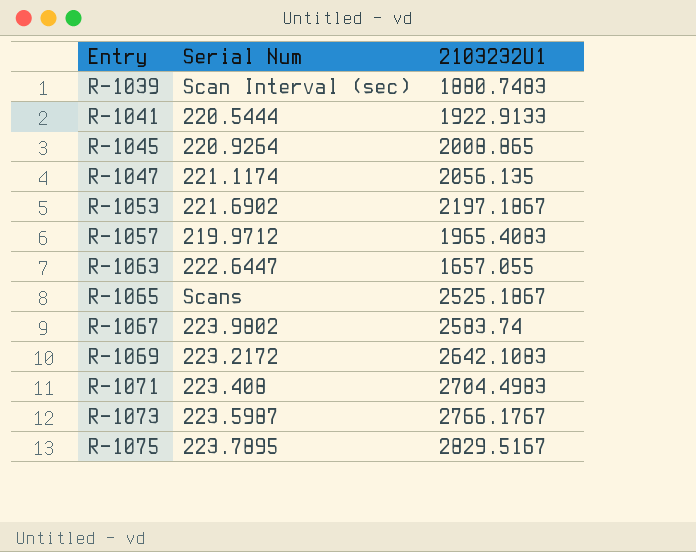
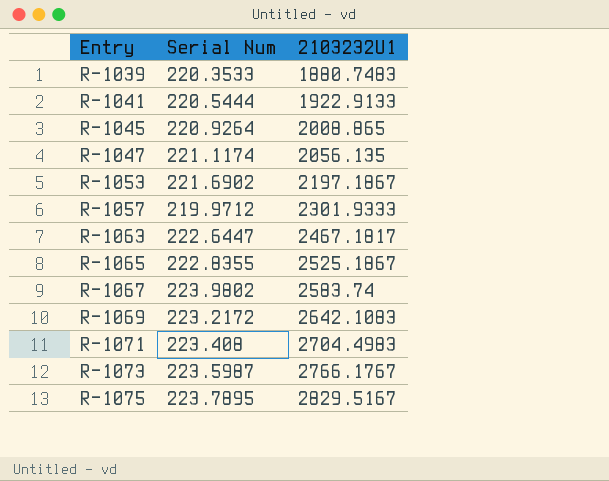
R-1039 | Serial Num: Scan Interval (sec) -> 220.3533
R-1057 | 2103232U1: 1965.4083 -> 2301.9333
R-1063 | 2103232U1: 1657.055 -> 2467.1817
R-1065 | Serial Num: Scans -> 222.8355

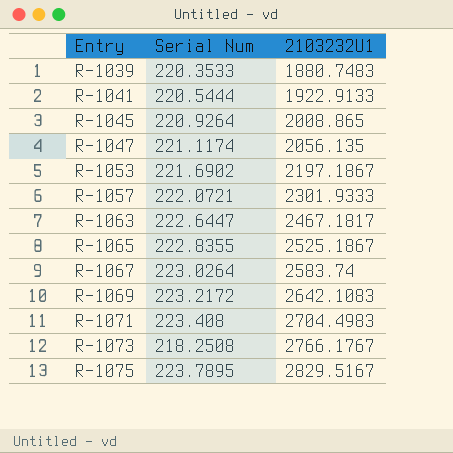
R-1057 | Serial Num: 219.9712 -> 222.0721
R-1067 | Serial Num: 223.9802 -> 223.0264
R-1073 | Serial Num: 223.5987 -> 218.2508

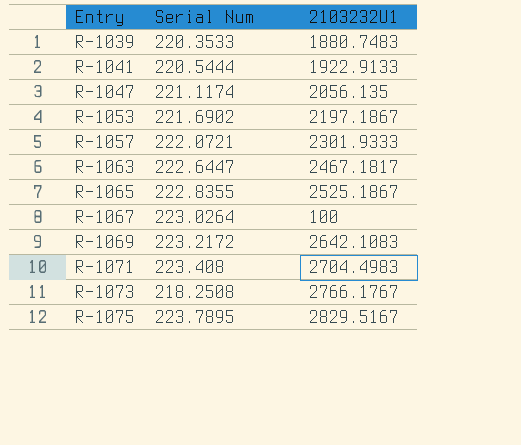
row R-1045: 220.9264 | 2008.865 -> none
R-1067 | 2103232U1: 2583.74 -> 100

